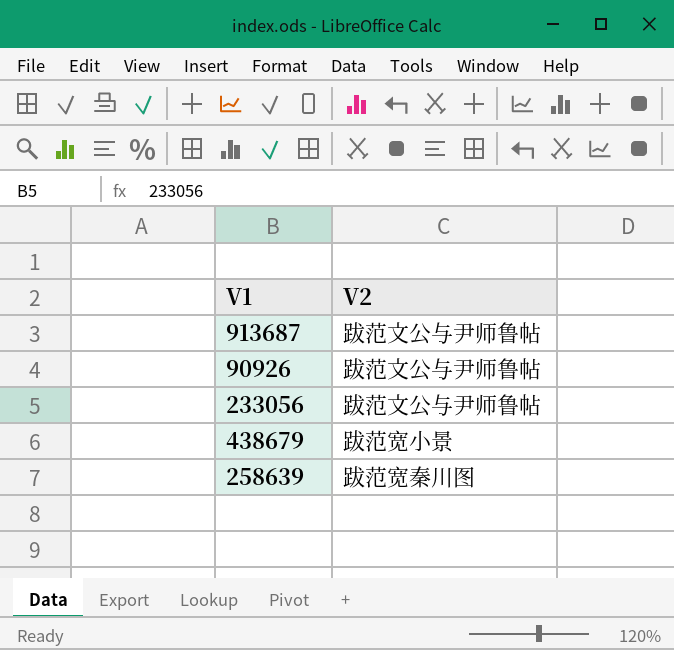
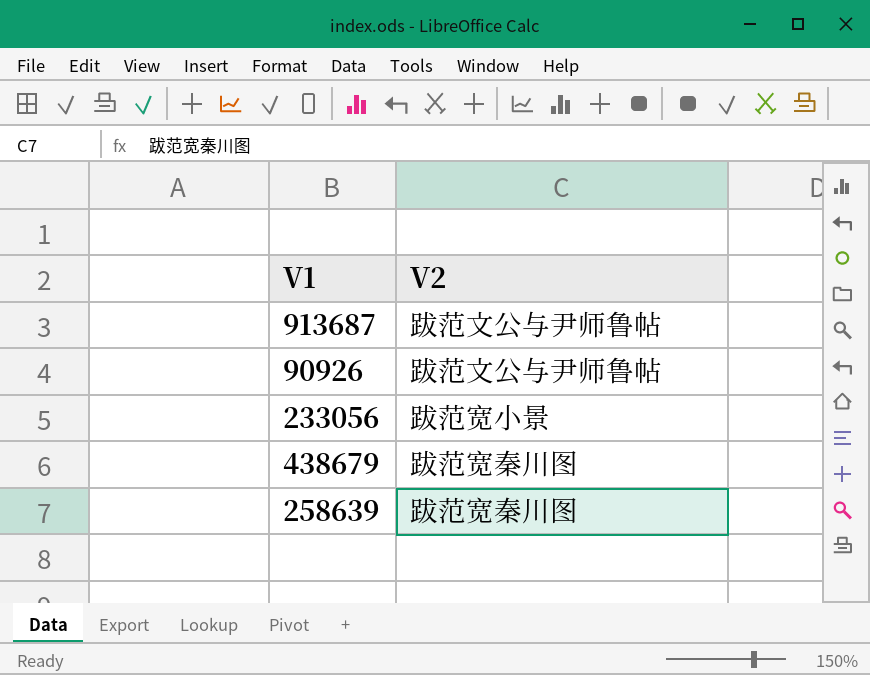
233056 | V2: 跋范文公与尹师鲁帖 -> 跋范宽小景
438679 | V2: 跋范宽小景 -> 跋范宽秦川图

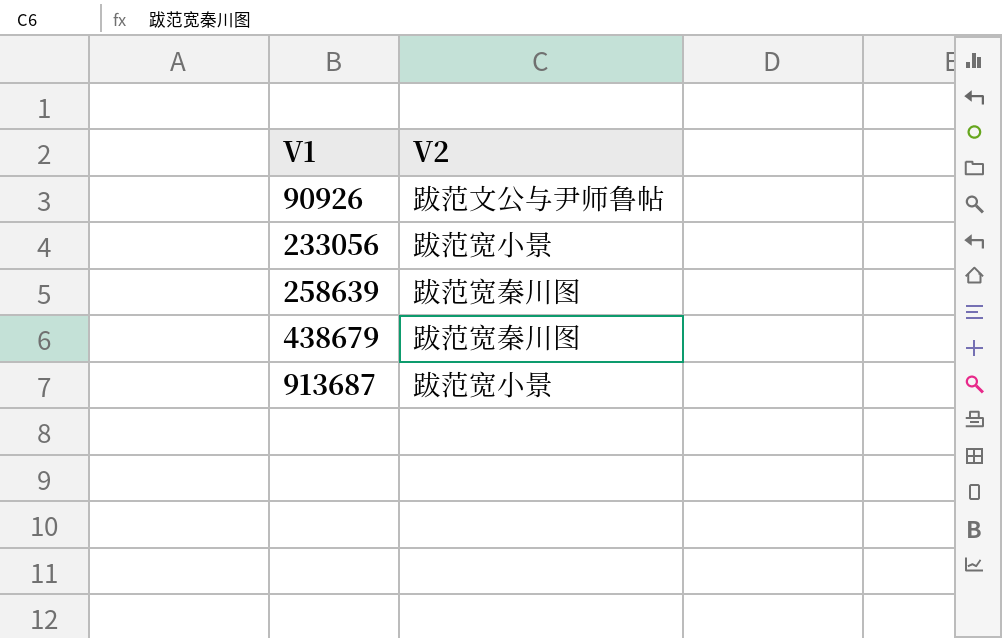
row order: none -> V1 ascending
913687 | V2: 跋范文公与尹师鲁帖 -> 跋范宽小景

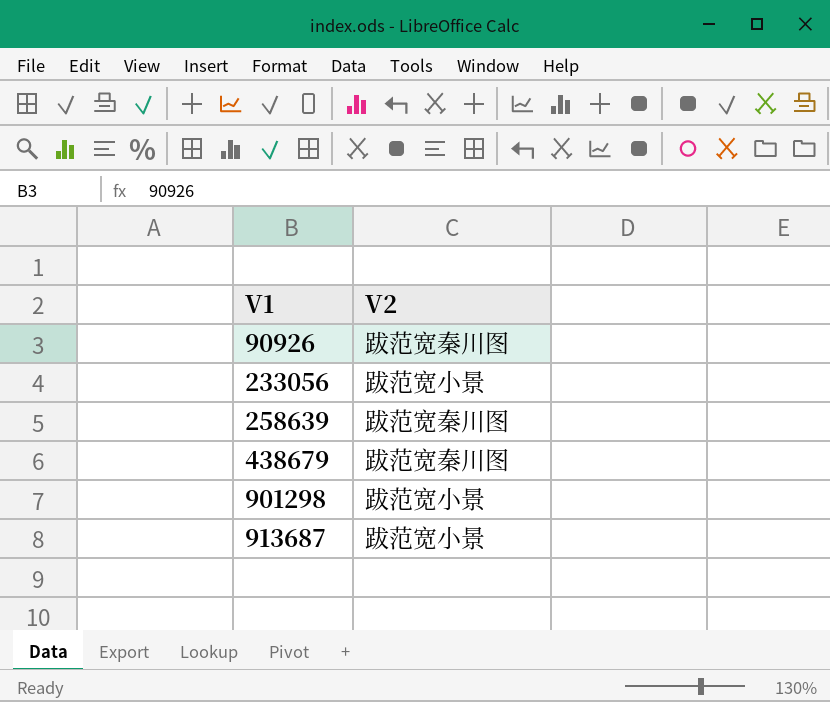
90926 | V2: 跋范文公与尹师鲁帖 -> 跋范宽秦川图
row 901298: none -> 跋范宽小景

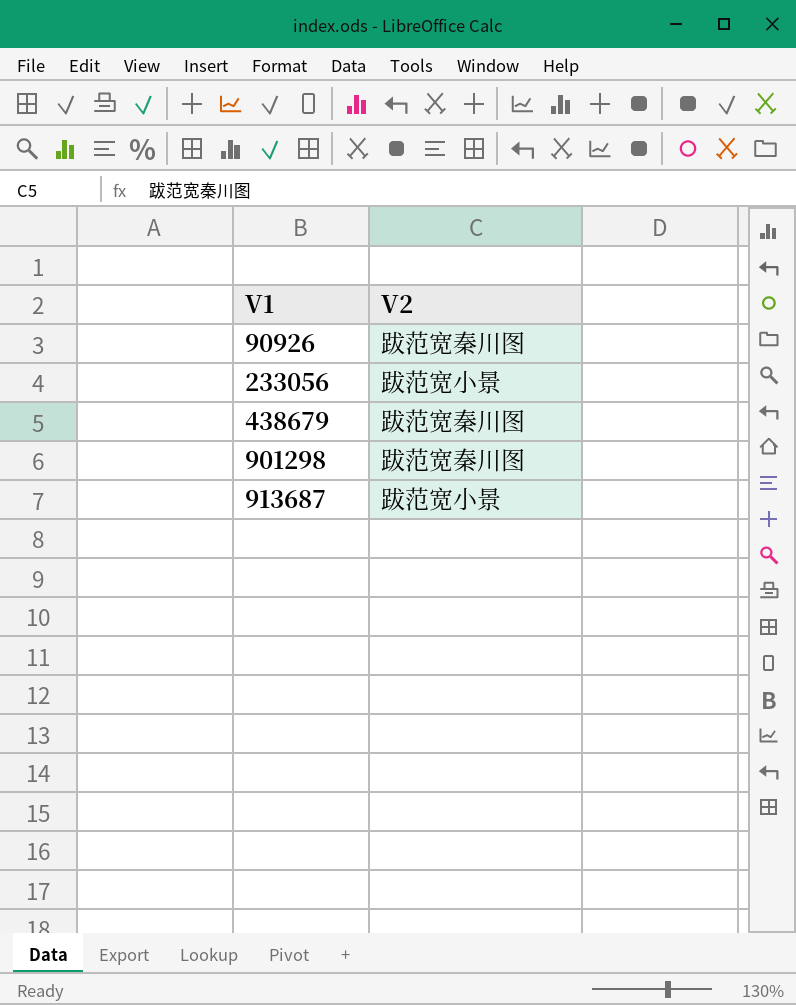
row 258639: 跋范宽秦川图 -> none
901298 | V2: 跋范宽小景 -> 跋范宽秦川图

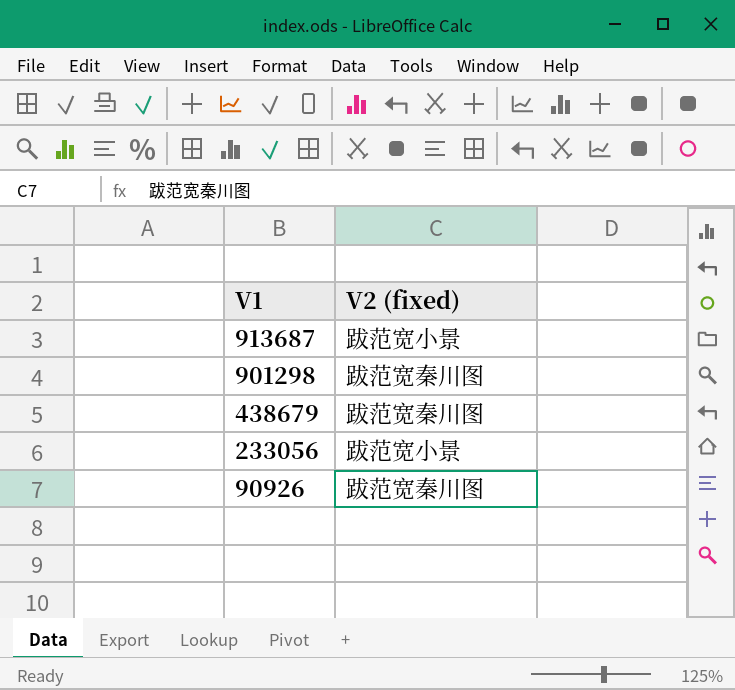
row order: V1 ascending -> V1 descending
column name: V2 -> V2 (fixed)

